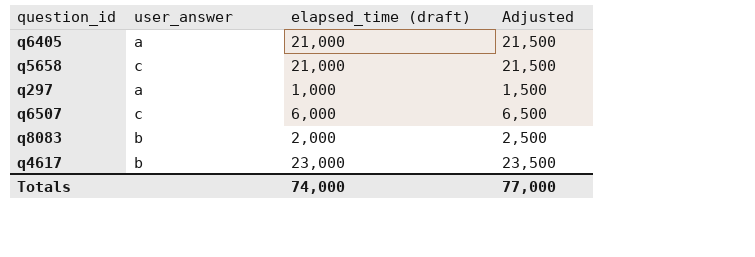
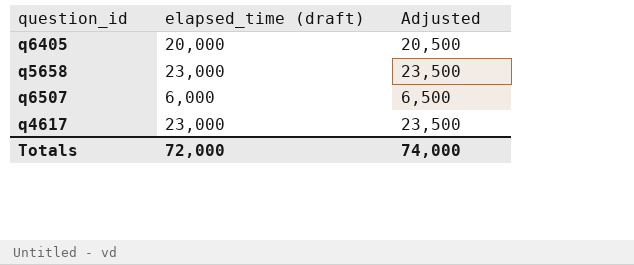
column user_answer | position: 2 -> none
row q297: a | 1,000 | 1,500 -> none
row q8083: b | 2,000 | 2,500 -> none
q6405 | elapsed_time (draft): 21,000 -> 20,000
q6405 | Adjusted: 21,500 -> 20,500
q5658 | elapsed_time (draft): 21,000 -> 23,000
q5658 | Adjusted: 21,500 -> 23,500
Totals | elapsed_time (draft): 74,000 -> 72,000
Totals | Adjusted: 77,000 -> 74,000

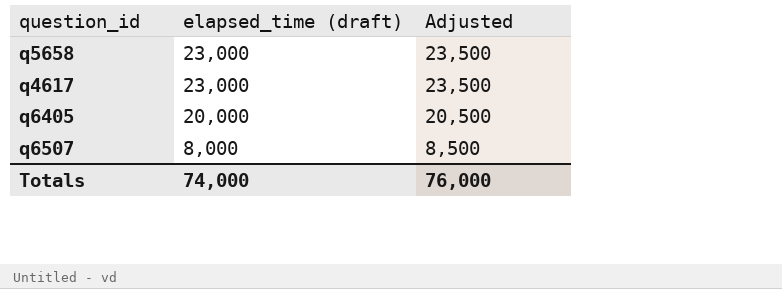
row order: none -> elapsed_time (draft) descending
q6507 | elapsed_time (draft): 6,000 -> 8,000
q6507 | Adjusted: 6,500 -> 8,500
Totals | elapsed_time (draft): 72,000 -> 74,000
Totals | Adjusted: 74,000 -> 76,000

